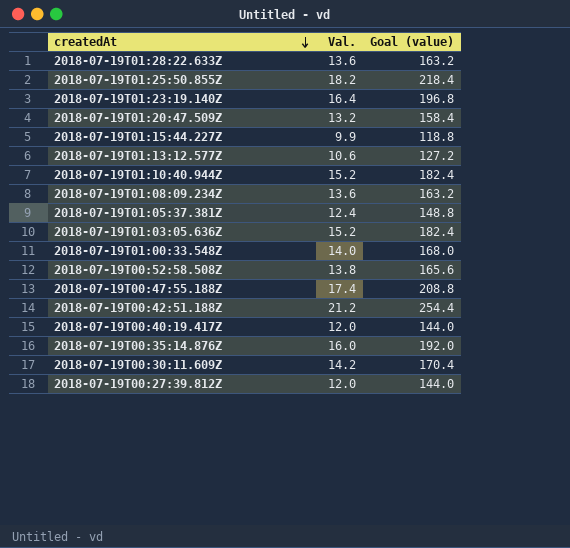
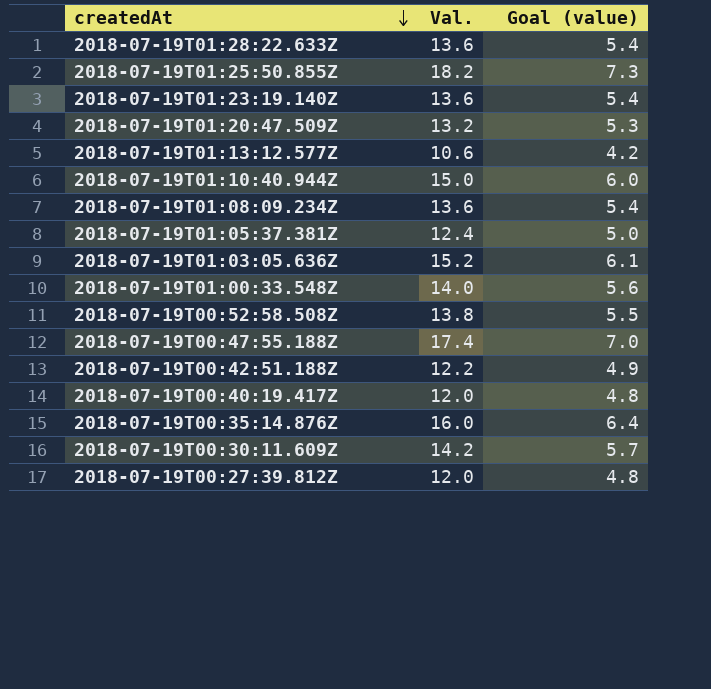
column Goal (value) | formula: [Val.] * 12 -> [Val.] * 0.4
row 2018-07-19T01:15:44.227Z: 9.9 | 118.8 -> none
2018-07-19T01:23:19.140Z | Val.: 16.4 -> 13.6
2018-07-19T01:10:40.944Z | Val.: 15.2 -> 15.0
2018-07-19T00:42:51.188Z | Val.: 21.2 -> 12.2

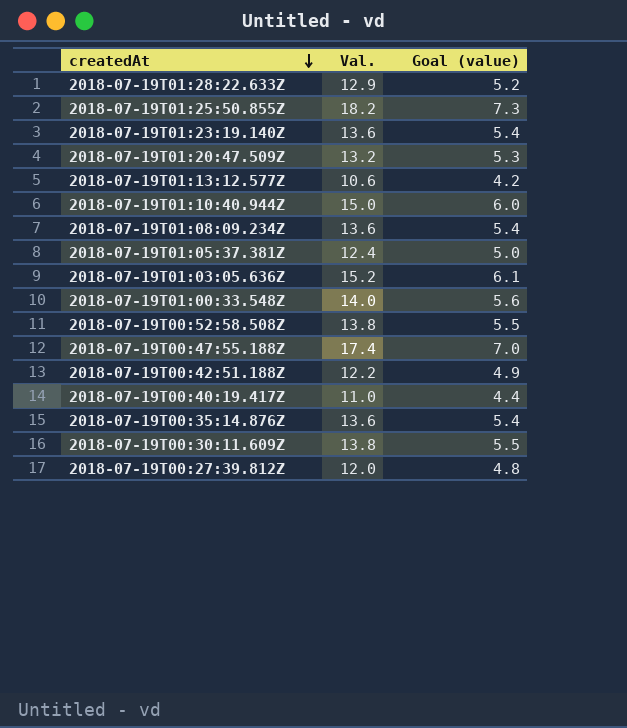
2018-07-19T01:28:22.633Z | Val.: 13.6 -> 12.9
2018-07-19T01:28:22.633Z | Goal (value): 5.4 -> 5.2
2018-07-19T00:40:19.417Z | Val.: 12.0 -> 11.0
2018-07-19T00:40:19.417Z | Goal (value): 4.8 -> 4.4
2018-07-19T00:35:14.876Z | Val.: 16.0 -> 13.6
2018-07-19T00:35:14.876Z | Goal (value): 6.4 -> 5.4
2018-07-19T00:30:11.609Z | Val.: 14.2 -> 13.8
2018-07-19T00:30:11.609Z | Goal (value): 5.7 -> 5.5

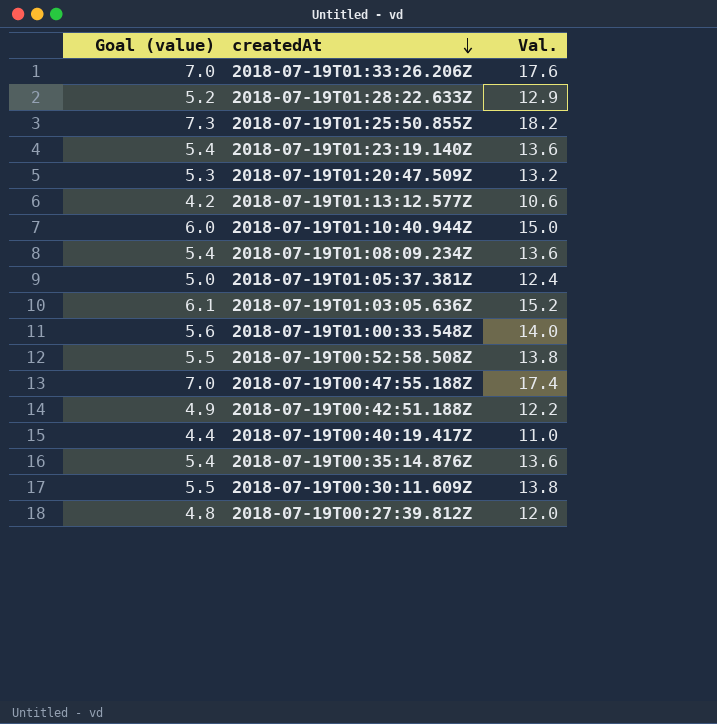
column Goal (value) | position: 3 -> 1
row 2018-07-19T01:33:26.206Z: none -> 7.0 | 17.6

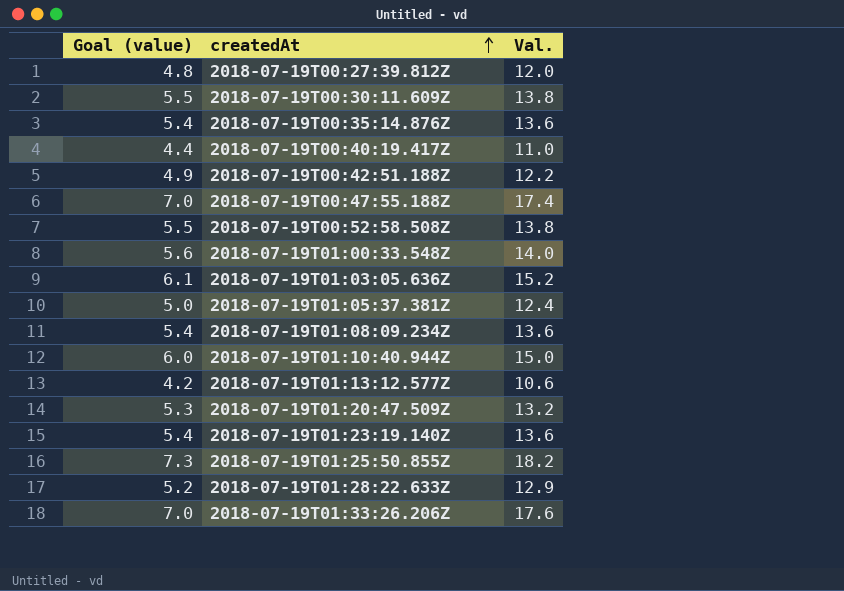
row order: createdAt descending -> createdAt ascending

